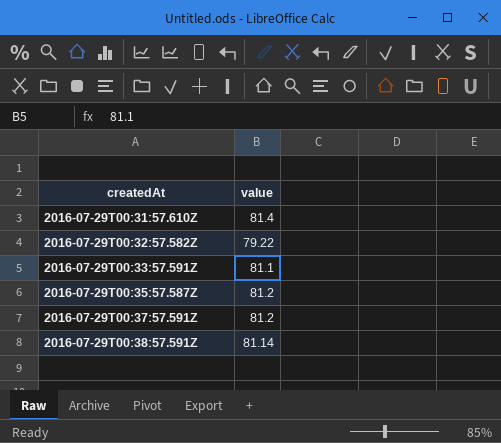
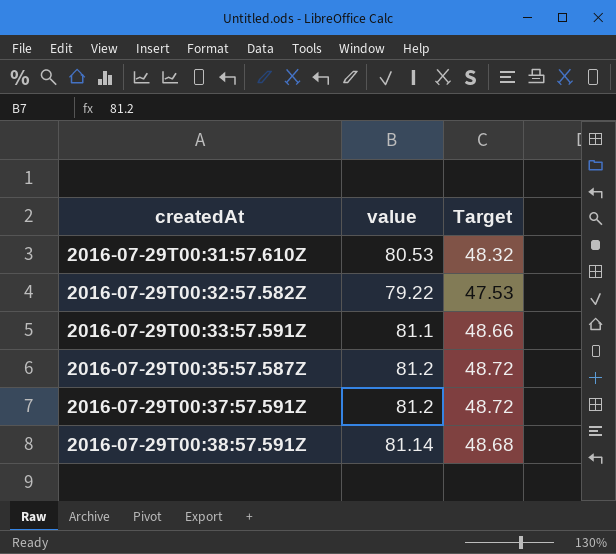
column Target | formula: none -> [value] * 0.6
2016-07-29T00:31:57.610Z | value: 81.4 -> 80.53

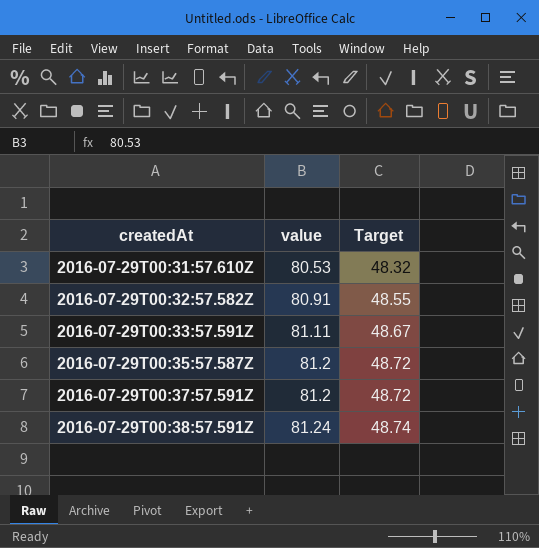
2016-07-29T00:32:57.582Z | value: 79.22 -> 80.91
2016-07-29T00:32:57.582Z | Target: 47.53 -> 48.55
2016-07-29T00:33:57.591Z | value: 81.1 -> 81.11
2016-07-29T00:33:57.591Z | Target: 48.66 -> 48.67
2016-07-29T00:38:57.591Z | value: 81.14 -> 81.24
2016-07-29T00:38:57.591Z | Target: 48.68 -> 48.74

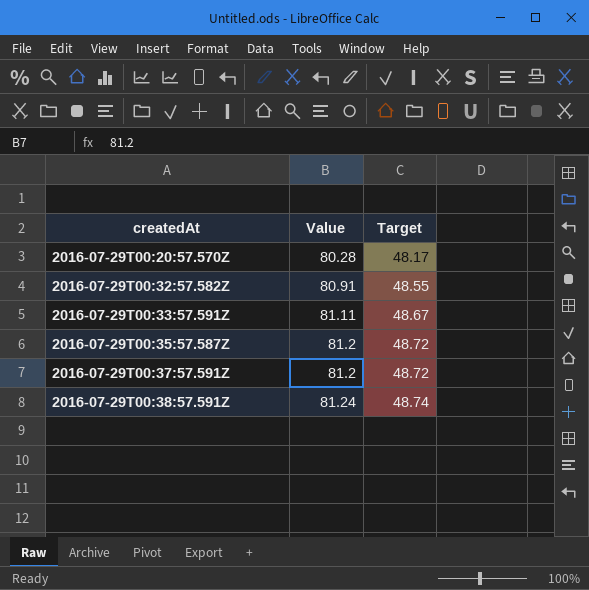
column name: value -> Value
row 2016-07-29T00:31:57.610Z: 80.53 | 48.32 -> none
row 2016-07-29T00:20:57.570Z: none -> 80.28 | 48.17

